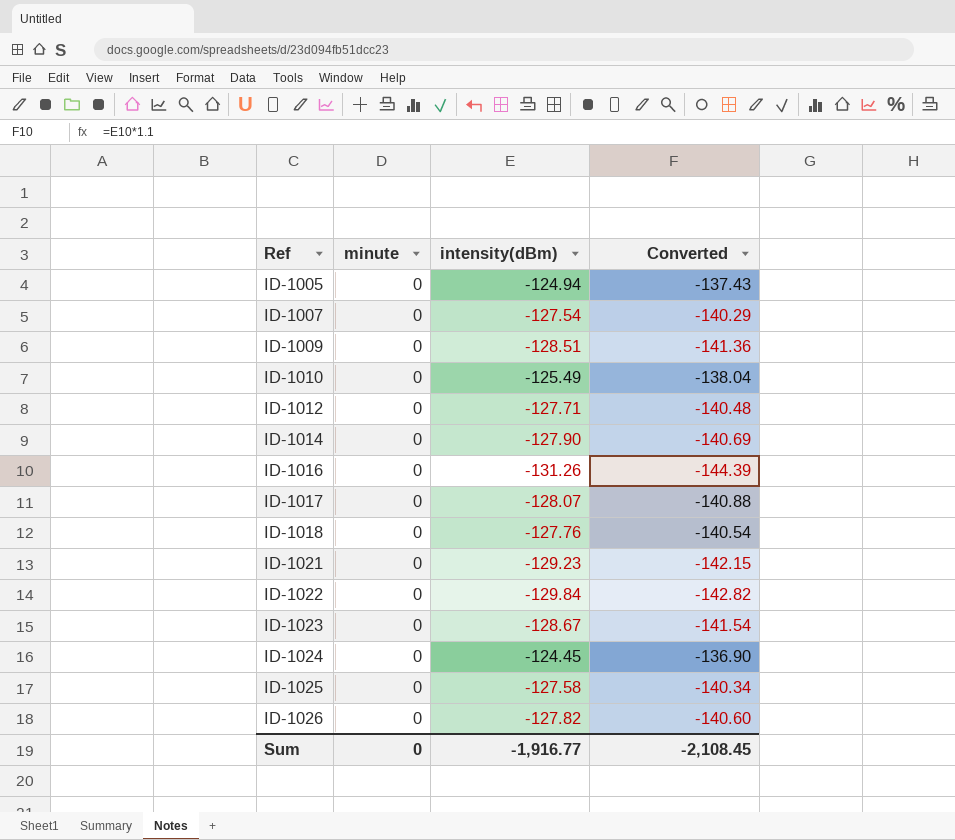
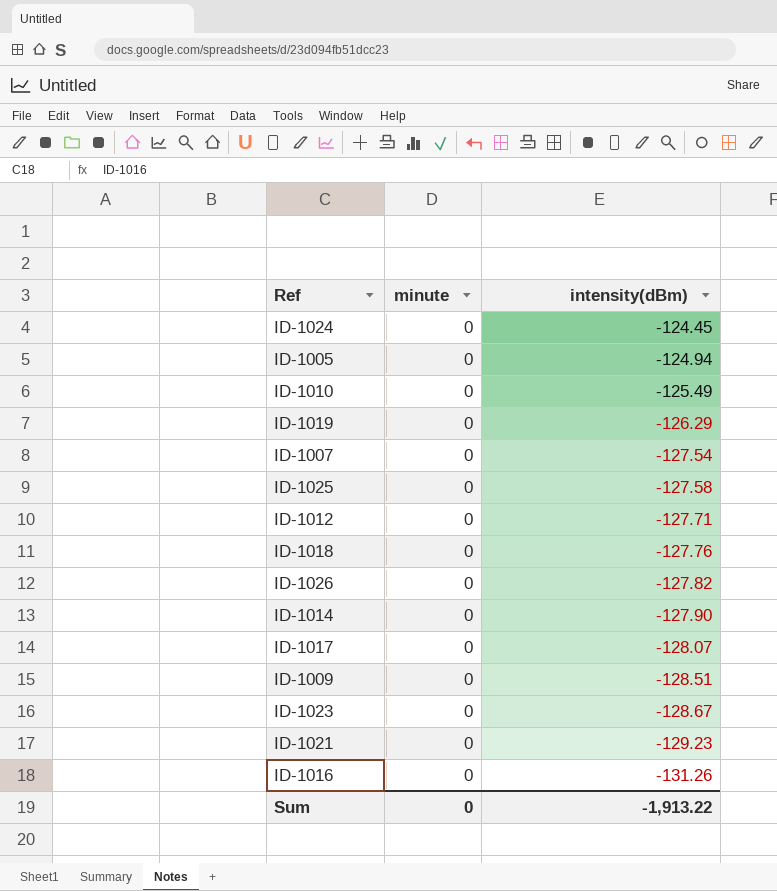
row order: Ref ascending -> intensity(dBm) descending
column Converted | formula: [intensity(dBm)] * 1.1 -> none
row ID-1022: 0 | -129.84 | -142.82 -> none
row ID-1019: none -> 0 | -126.29
Sum | intensity(dBm): -1,916.77 -> -1,913.22

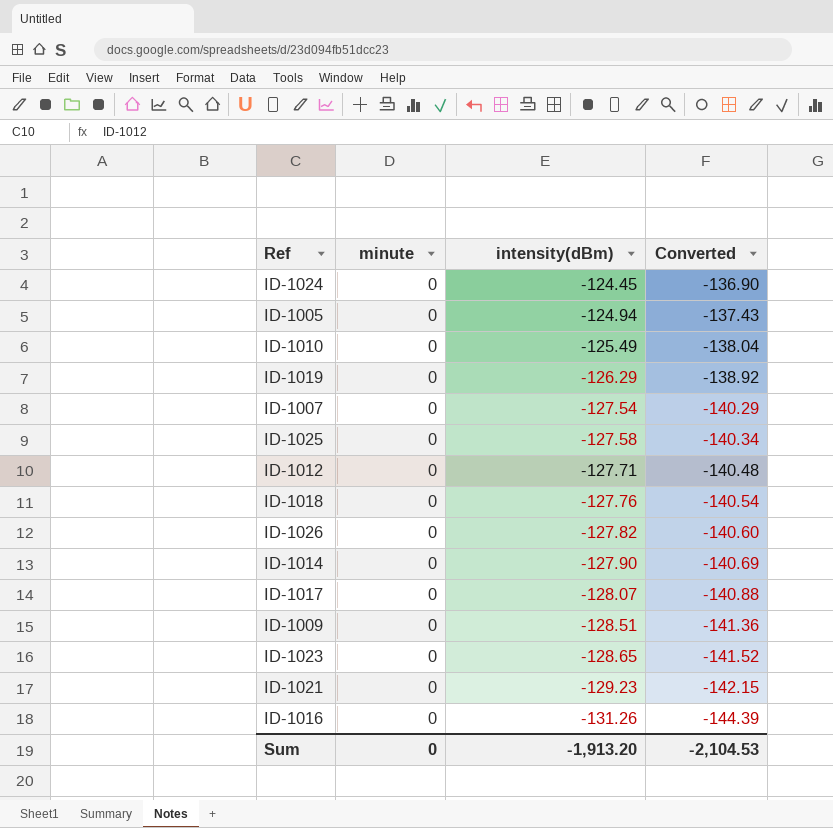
column Converted | formula: none -> [intensity(dBm)] * 1.1
ID-1023 | intensity(dBm): -128.67 -> -128.65
Sum | intensity(dBm): -1,913.22 -> -1,913.20

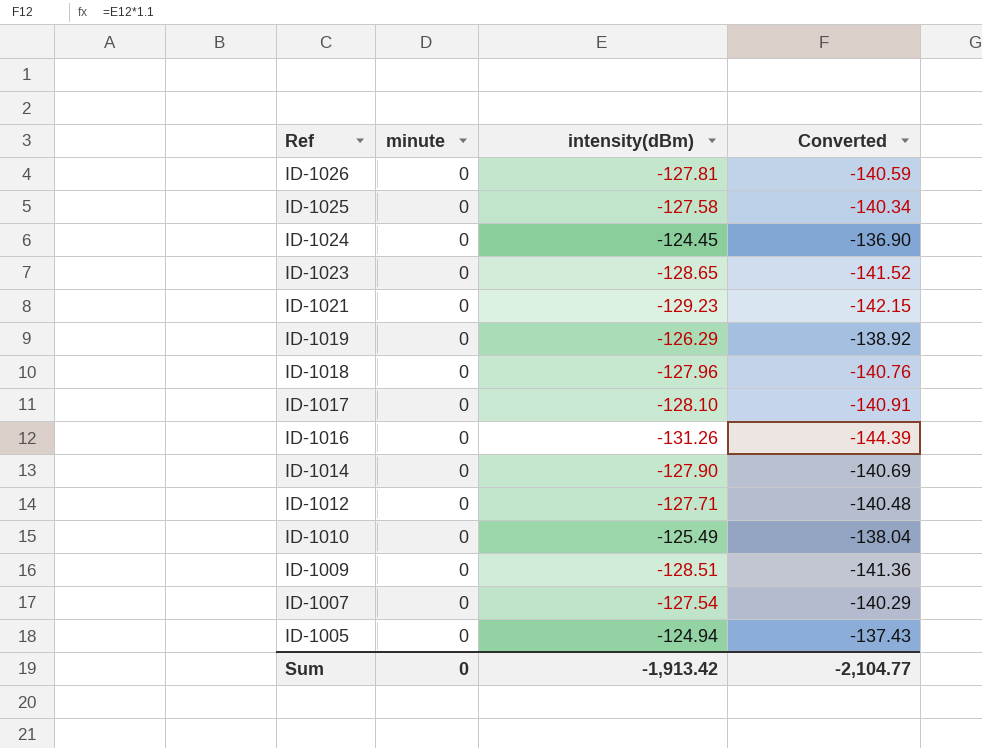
row order: intensity(dBm) descending -> Ref descending
ID-1026 | intensity(dBm): -127.82 -> -127.81
ID-1026 | Converted: -140.60 -> -140.59
ID-1018 | intensity(dBm): -127.76 -> -127.96
ID-1018 | Converted: -140.54 -> -140.76
ID-1017 | intensity(dBm): -128.07 -> -128.10
ID-1017 | Converted: -140.88 -> -140.91
Sum | intensity(dBm): -1,913.20 -> -1,913.42
Sum | Converted: -2,104.53 -> -2,104.77

